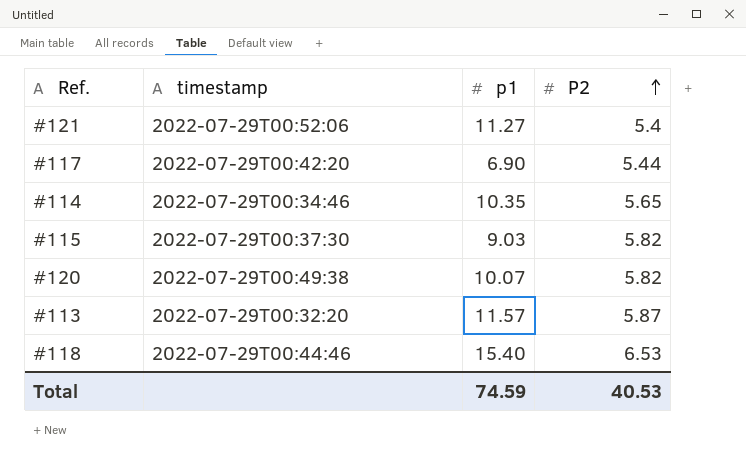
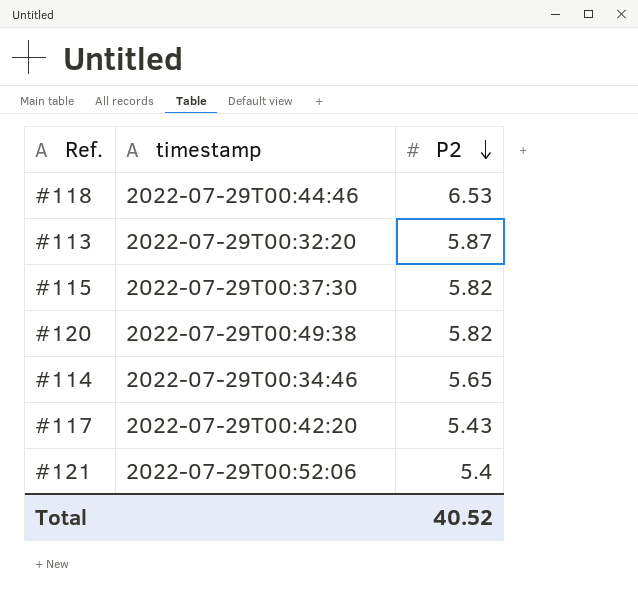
row order: P2 ascending -> P2 descending
column p1 | position: 3 -> none
#117 | P2: 5.44 -> 5.43
Total | P2: 40.53 -> 40.52

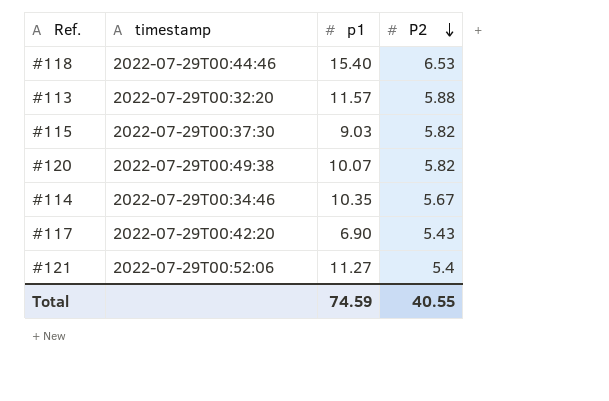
column p1 | position: none -> 3
#113 | P2: 5.87 -> 5.88
#114 | P2: 5.65 -> 5.67
Total | P2: 40.52 -> 40.55

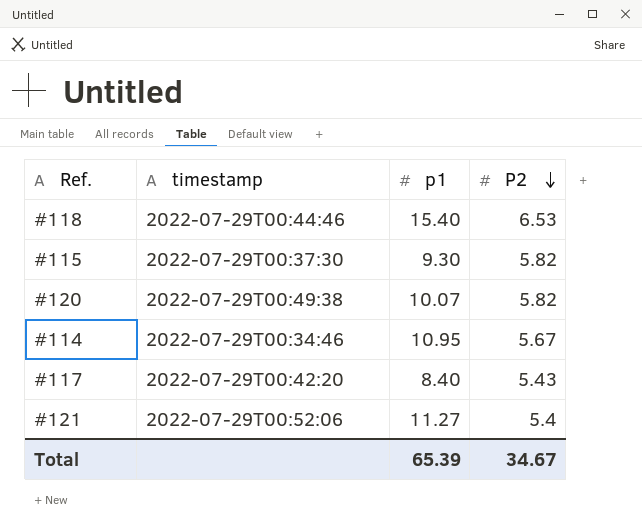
row #113: 2022-07-29T00:32:20 | 11.57 | 5.88 -> none
#115 | p1: 9.03 -> 9.30
#114 | p1: 10.35 -> 10.95
#117 | p1: 6.90 -> 8.40
Total | p1: 74.59 -> 65.39
Total | P2: 40.55 -> 34.67

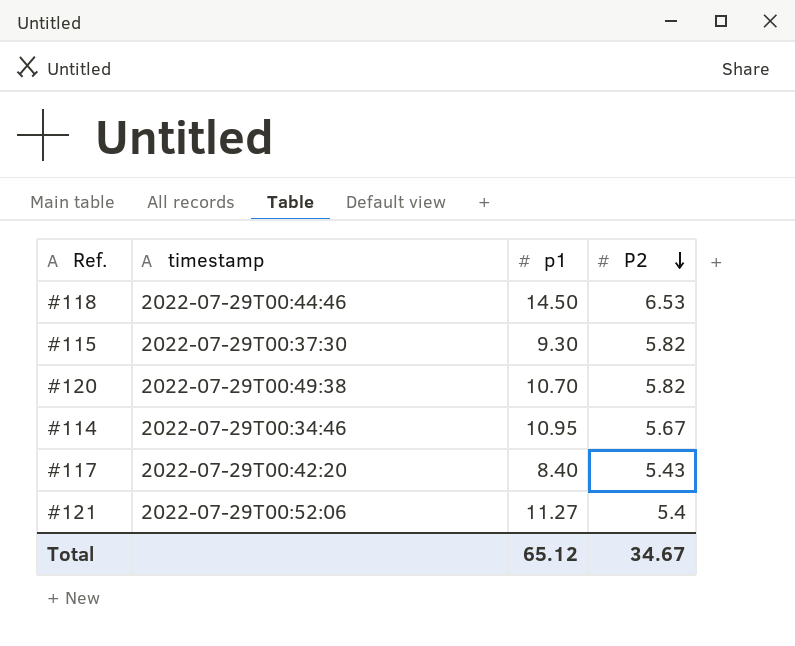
#118 | p1: 15.40 -> 14.50
#120 | p1: 10.07 -> 10.70
Total | p1: 65.39 -> 65.12

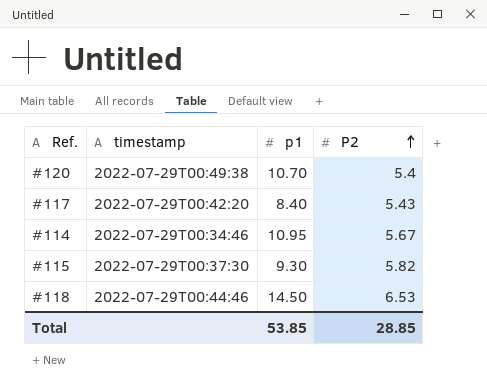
row order: P2 descending -> P2 ascending
row #121: 2022-07-29T00:52:06 | 11.27 | 5.4 -> none
#120 | P2: 5.82 -> 5.4
Total | p1: 65.12 -> 53.85
Total | P2: 34.67 -> 28.85

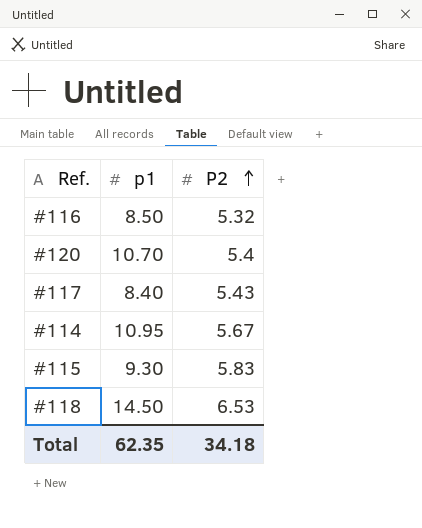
column timestamp | position: 2 -> none
row #116: none -> 8.50 | 5.32
#115 | P2: 5.82 -> 5.83
Total | p1: 53.85 -> 62.35
Total | P2: 28.85 -> 34.18

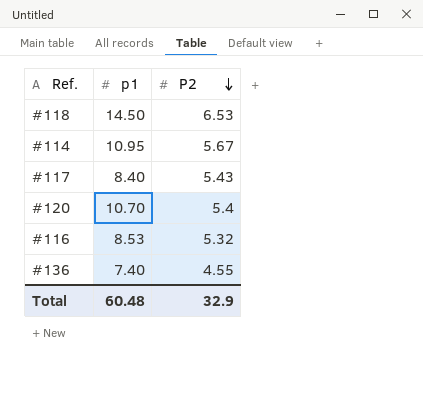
row order: P2 ascending -> P2 descending
row #115: 9.30 | 5.83 -> none
#116 | p1: 8.50 -> 8.53
row #136: none -> 7.40 | 4.55
Total | p1: 62.35 -> 60.48
Total | P2: 34.18 -> 32.9

